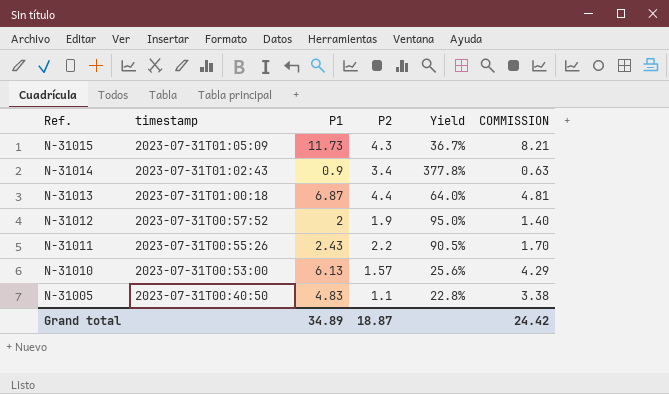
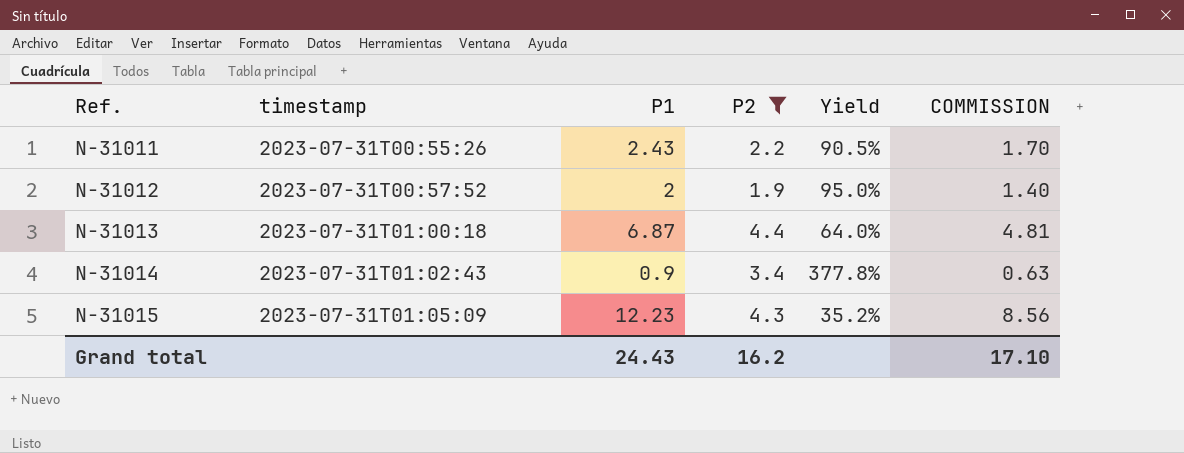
filter: none -> P2 >= 1.9
row order: Ref. descending -> Ref. ascending
N-31015 | P1: 11.73 -> 12.23
N-31015 | Yield: 36.7% -> 35.2%
N-31015 | COMMISSION: 8.21 -> 8.56
Grand total | P1: 34.89 -> 24.43
Grand total | P2: 18.87 -> 16.2
Grand total | COMMISSION: 24.42 -> 17.10

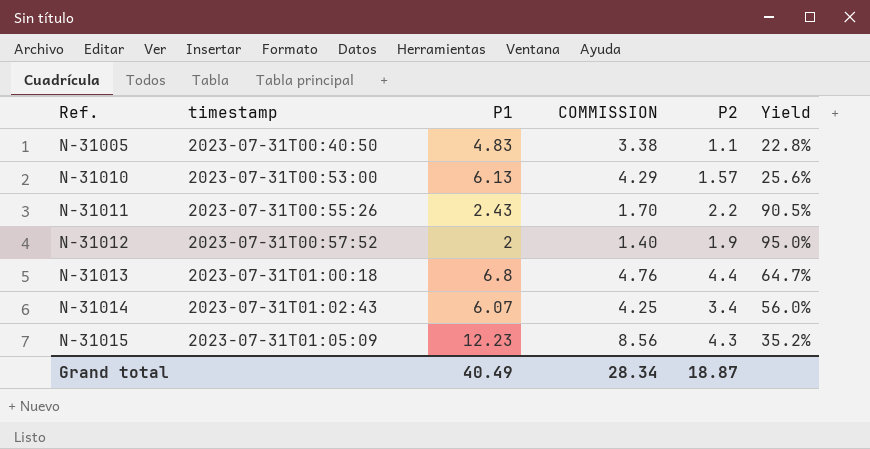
filter: P2 >= 1.9 -> none
column COMMISSION | position: 6 -> 4
N-31013 | P1: 6.87 -> 6.8
N-31013 | COMMISSION: 4.81 -> 4.76
N-31013 | Yield: 64.0% -> 64.7%
N-31014 | P1: 0.9 -> 6.07
N-31014 | COMMISSION: 0.63 -> 4.25
N-31014 | Yield: 377.8% -> 56.0%
Grand total | P1: 24.43 -> 40.49
Grand total | COMMISSION: 17.10 -> 28.34
Grand total | P2: 16.2 -> 18.87

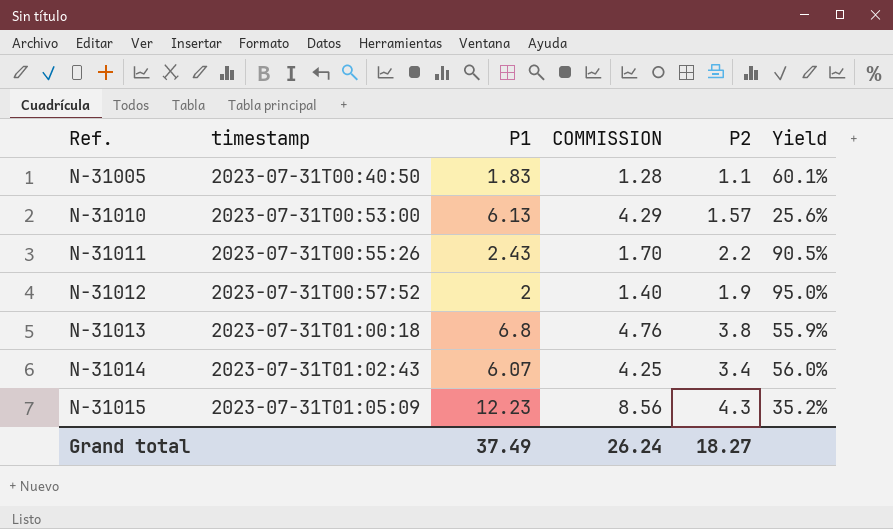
N-31005 | P1: 4.83 -> 1.83
N-31005 | COMMISSION: 3.38 -> 1.28
N-31005 | Yield: 22.8% -> 60.1%
N-31013 | P2: 4.4 -> 3.8
N-31013 | Yield: 64.7% -> 55.9%
Grand total | P1: 40.49 -> 37.49
Grand total | COMMISSION: 28.34 -> 26.24
Grand total | P2: 18.87 -> 18.27

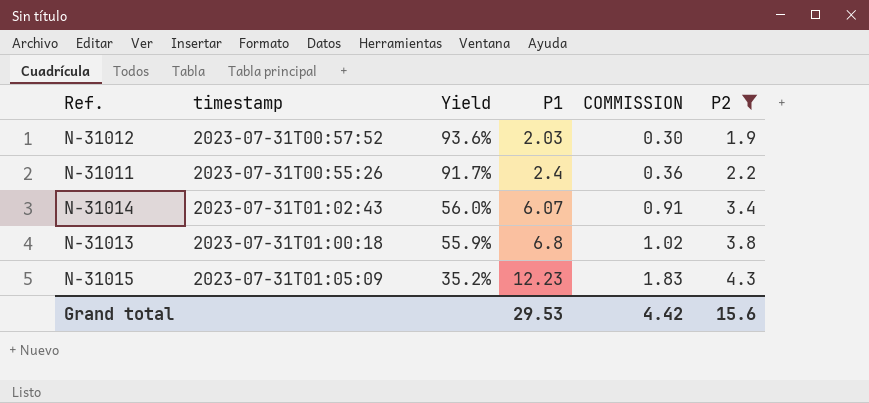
filter: none -> P2 >= 1.9
row order: Ref. ascending -> Yield descending
column Yield | position: 6 -> 3
column COMMISSION | formula: [P1] * 0.7 -> [P1] * 0.15
N-31012 | Yield: 95.0% -> 93.6%
N-31012 | P1: 2 -> 2.03
N-31011 | Yield: 90.5% -> 91.7%
N-31011 | P1: 2.43 -> 2.4
Grand total | P1: 37.49 -> 29.53
Grand total | COMMISSION: 26.24 -> 4.42
Grand total | P2: 18.27 -> 15.6

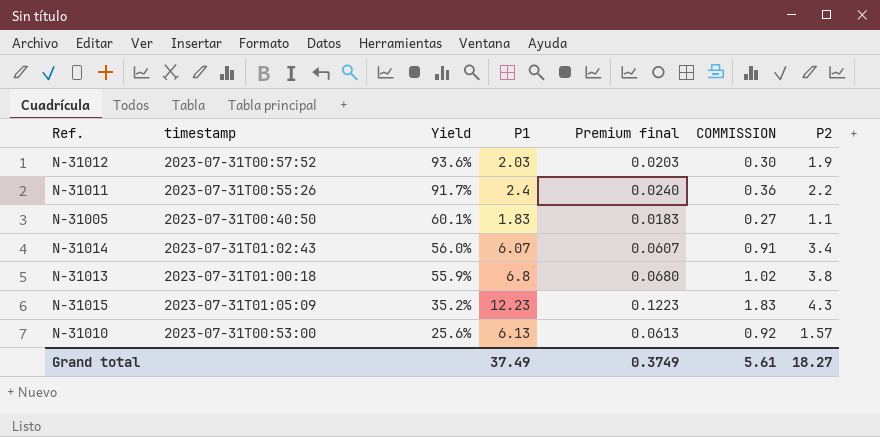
filter: P2 >= 1.9 -> none
column Premium final | formula: none -> [P1] * 0.01
Grand total | P1: 29.53 -> 37.49
Grand total | COMMISSION: 4.42 -> 5.61
Grand total | P2: 15.6 -> 18.27

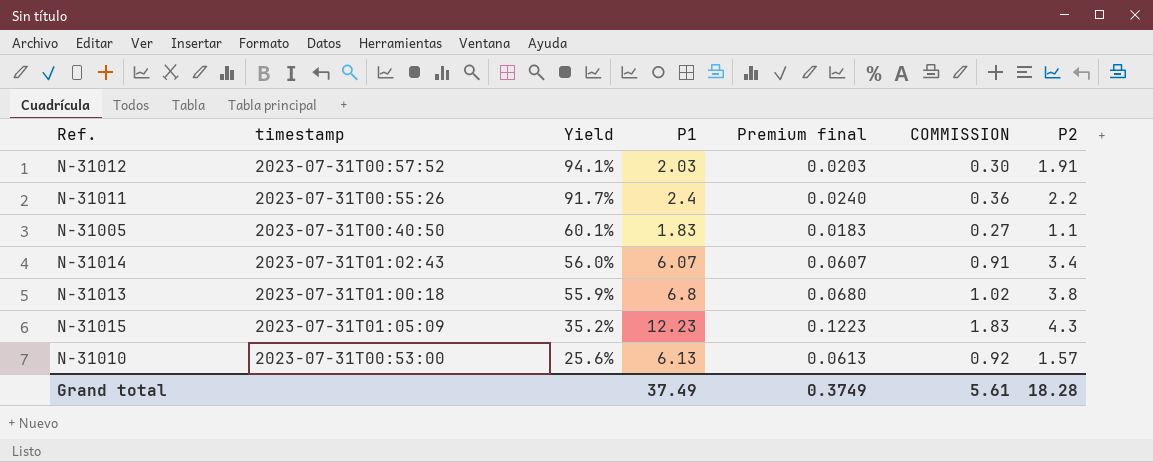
N-31012 | Yield: 93.6% -> 94.1%
N-31012 | P2: 1.9 -> 1.91
Grand total | P2: 18.27 -> 18.28

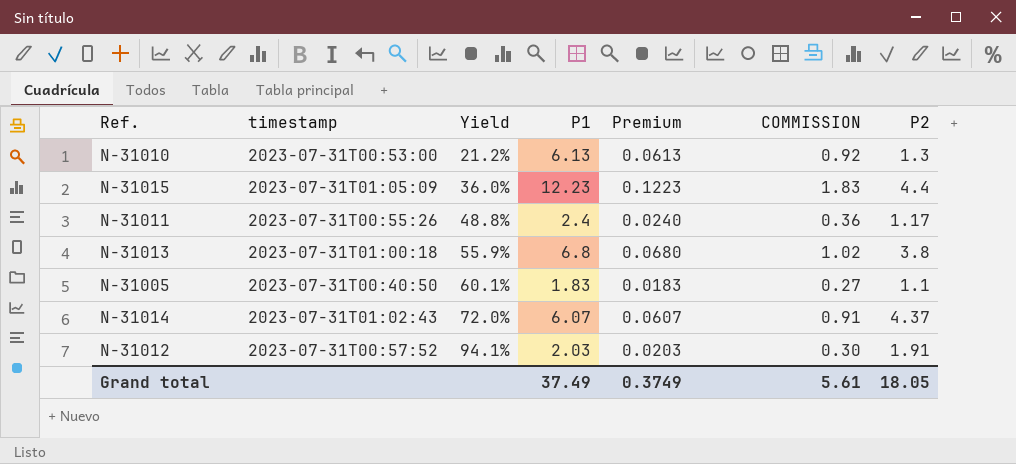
row order: Yield descending -> Yield ascending
column name: Premium final -> Premium
N-31010 | Yield: 25.6% -> 21.2%
N-31010 | P2: 1.57 -> 1.3
N-31015 | Yield: 35.2% -> 36.0%
N-31015 | P2: 4.3 -> 4.4
N-31011 | Yield: 91.7% -> 48.8%
N-31011 | P2: 2.2 -> 1.17
N-31014 | Yield: 56.0% -> 72.0%
N-31014 | P2: 3.4 -> 4.37
Grand total | P2: 18.28 -> 18.05

